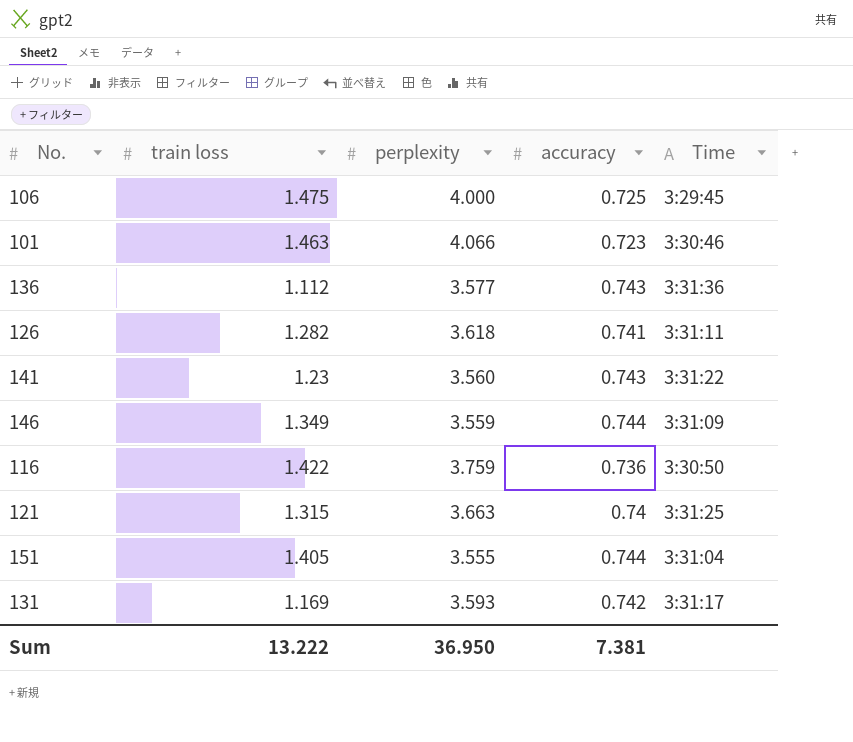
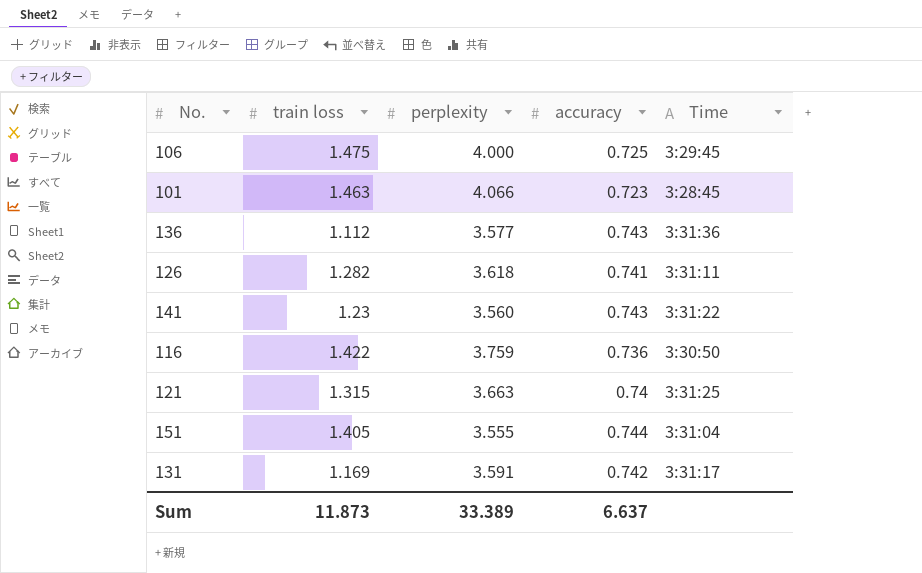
row 146: 1.349 | 3.559 | 0.744 | 3:31:09 -> none
101 | Time: 3:30:46 -> 3:28:45
131 | perplexity: 3.593 -> 3.591
Sum | train loss: 13.222 -> 11.873
Sum | perplexity: 36.950 -> 33.389
Sum | accuracy: 7.381 -> 6.637

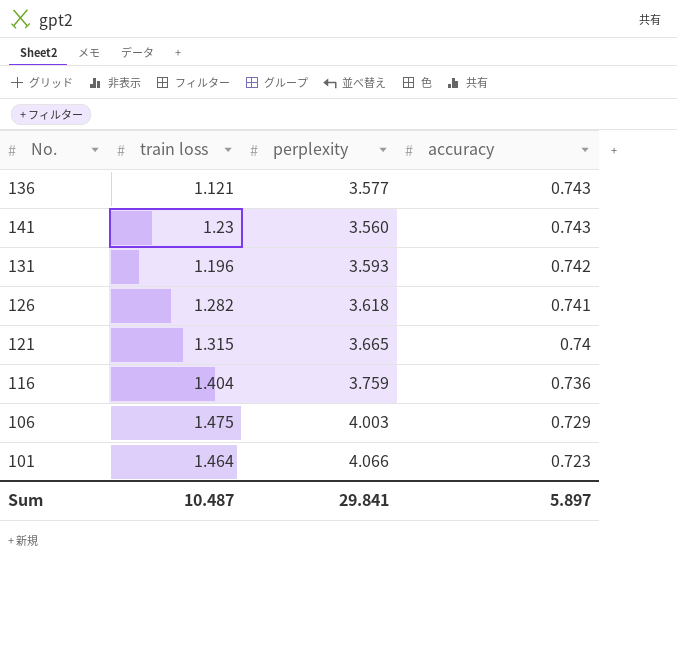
row order: none -> accuracy descending
column Time | position: 5 -> none
row 151: 1.405 | 3.555 | 0.744 | 3:31:04 -> none
136 | train loss: 1.112 -> 1.121
131 | train loss: 1.169 -> 1.196
131 | perplexity: 3.591 -> 3.593
121 | perplexity: 3.663 -> 3.665
116 | train loss: 1.422 -> 1.404
106 | perplexity: 4.000 -> 4.003
106 | accuracy: 0.725 -> 0.729
101 | train loss: 1.463 -> 1.464
Sum | train loss: 11.873 -> 10.487
Sum | perplexity: 33.389 -> 29.841
Sum | accuracy: 6.637 -> 5.897

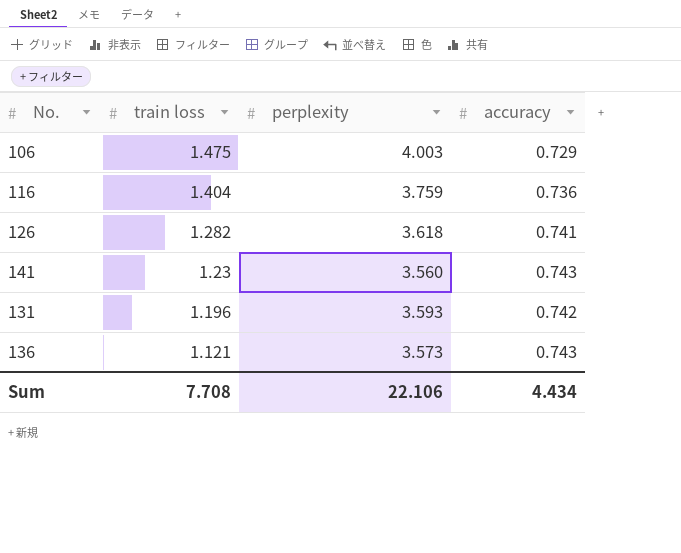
row order: accuracy descending -> train loss descending
row 121: 1.315 | 3.665 | 0.74 -> none
row 101: 1.464 | 4.066 | 0.723 -> none
136 | perplexity: 3.577 -> 3.573
Sum | train loss: 10.487 -> 7.708
Sum | perplexity: 29.841 -> 22.106
Sum | accuracy: 5.897 -> 4.434

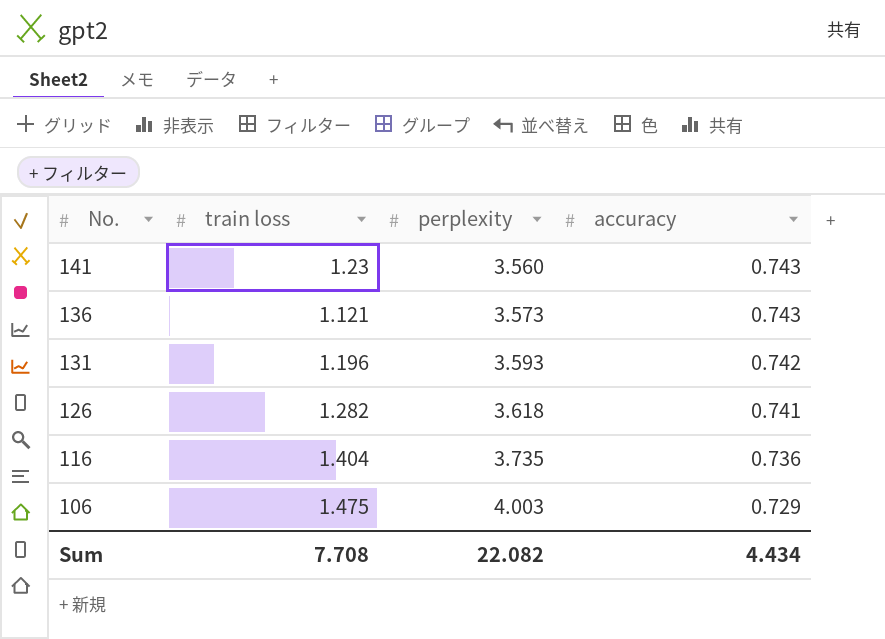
row order: train loss descending -> No. descending
116 | perplexity: 3.759 -> 3.735
Sum | perplexity: 22.106 -> 22.082

